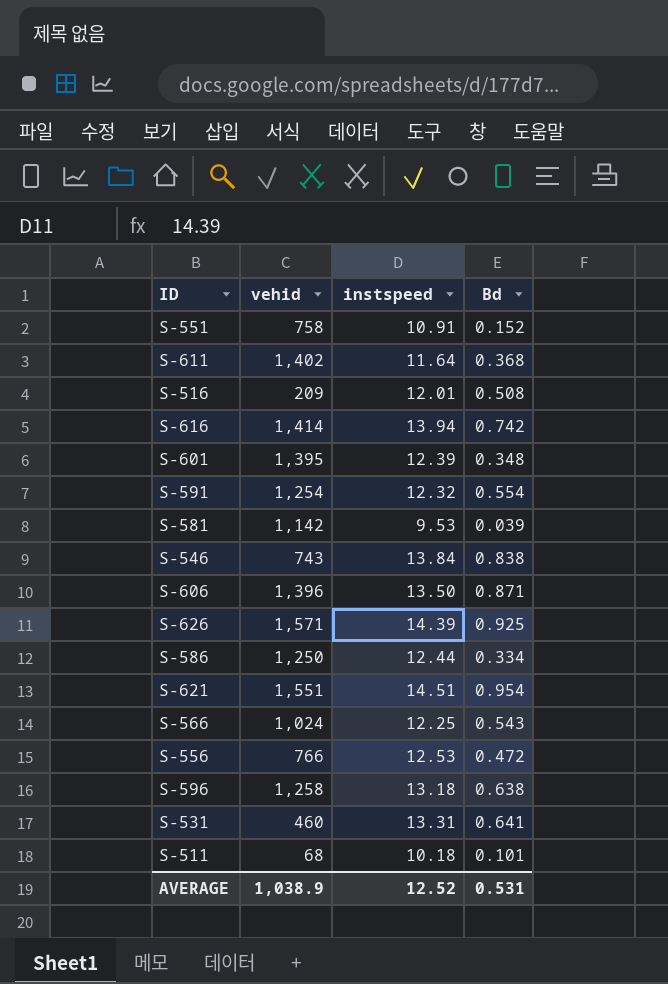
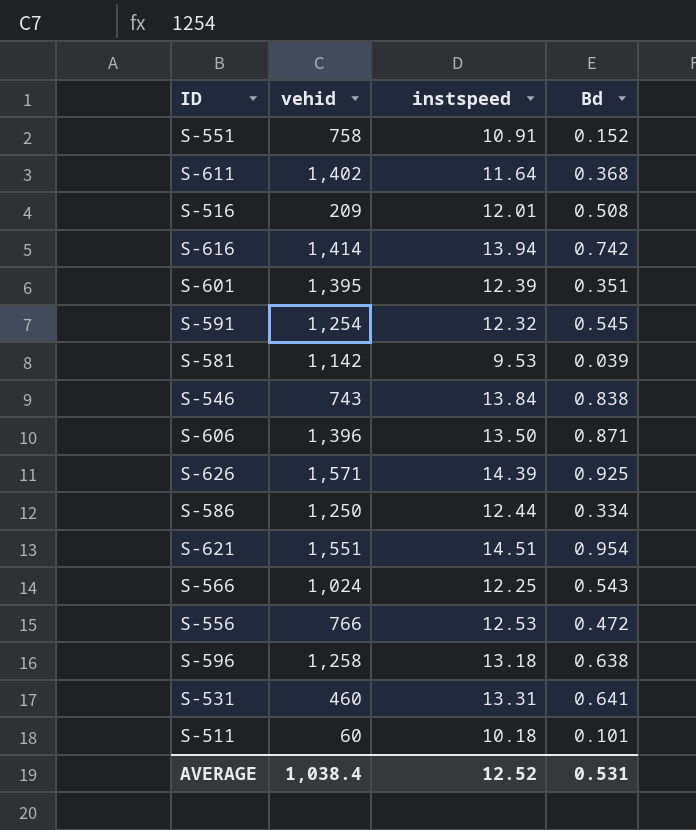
S-601 | Bd: 0.348 -> 0.351
S-591 | Bd: 0.554 -> 0.545
S-511 | vehid: 68 -> 60
AVERAGE | vehid: 1,038.9 -> 1,038.4

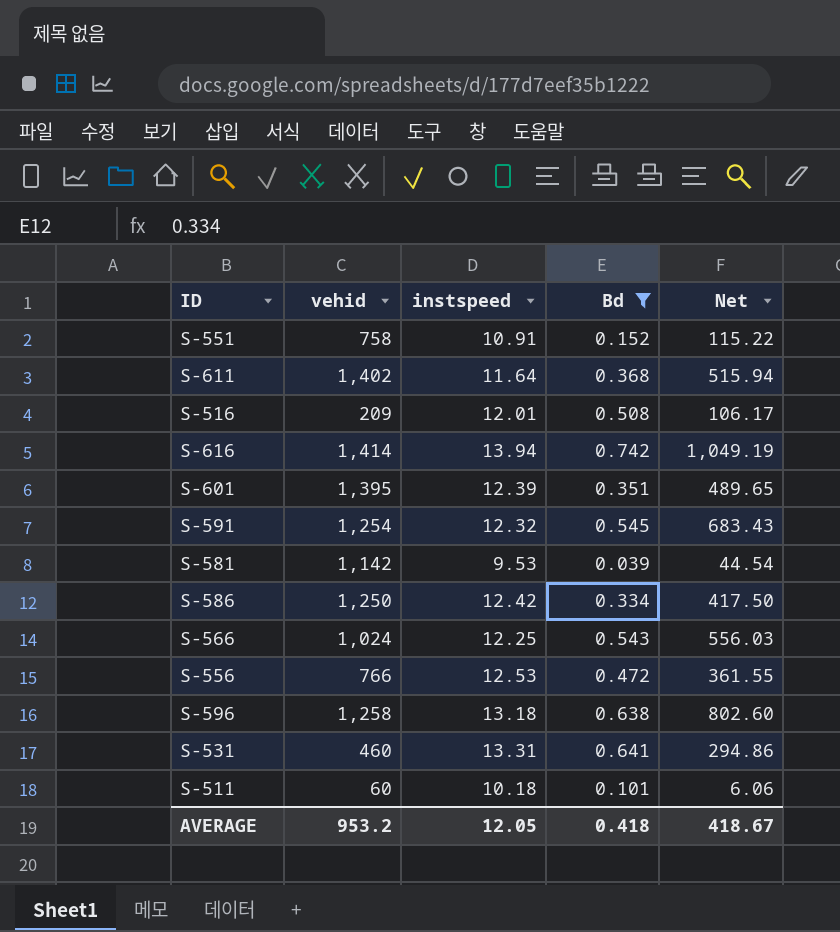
filter: none -> Bd <= 0.742
column Net | formula: none -> [vehid] * [Bd]
S-586 | instspeed: 12.44 -> 12.42
AVERAGE | vehid: 1,038.4 -> 953.2
AVERAGE | instspeed: 12.52 -> 12.05
AVERAGE | Bd: 0.531 -> 0.418

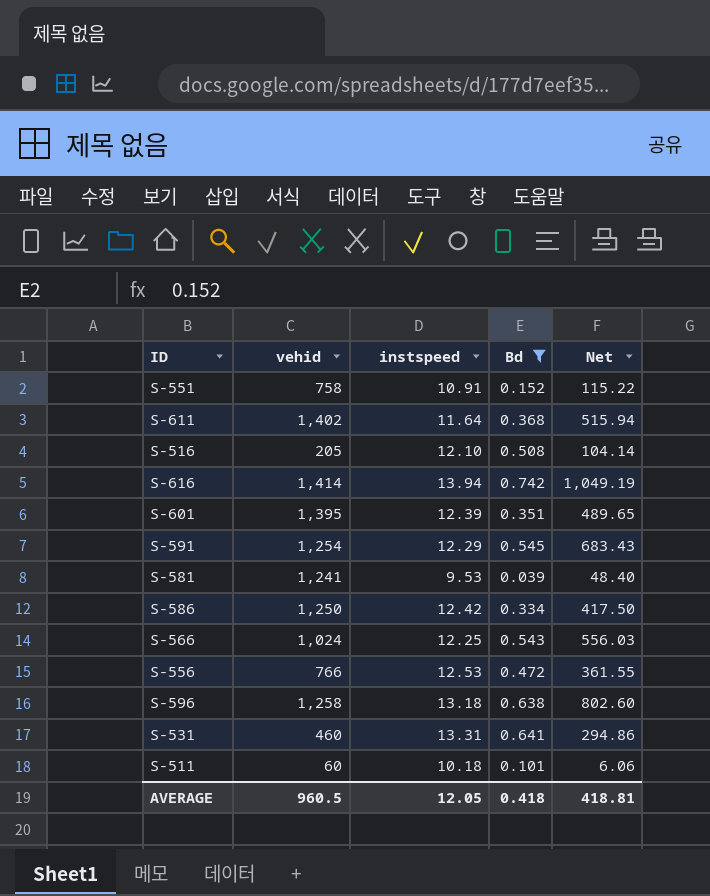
S-516 | vehid: 209 -> 205
S-516 | instspeed: 12.01 -> 12.10
S-516 | Net: 106.17 -> 104.14
S-591 | instspeed: 12.32 -> 12.29
S-581 | vehid: 1,142 -> 1,241
S-581 | Net: 44.54 -> 48.40
AVERAGE | vehid: 953.2 -> 960.5
AVERAGE | Net: 418.67 -> 418.81

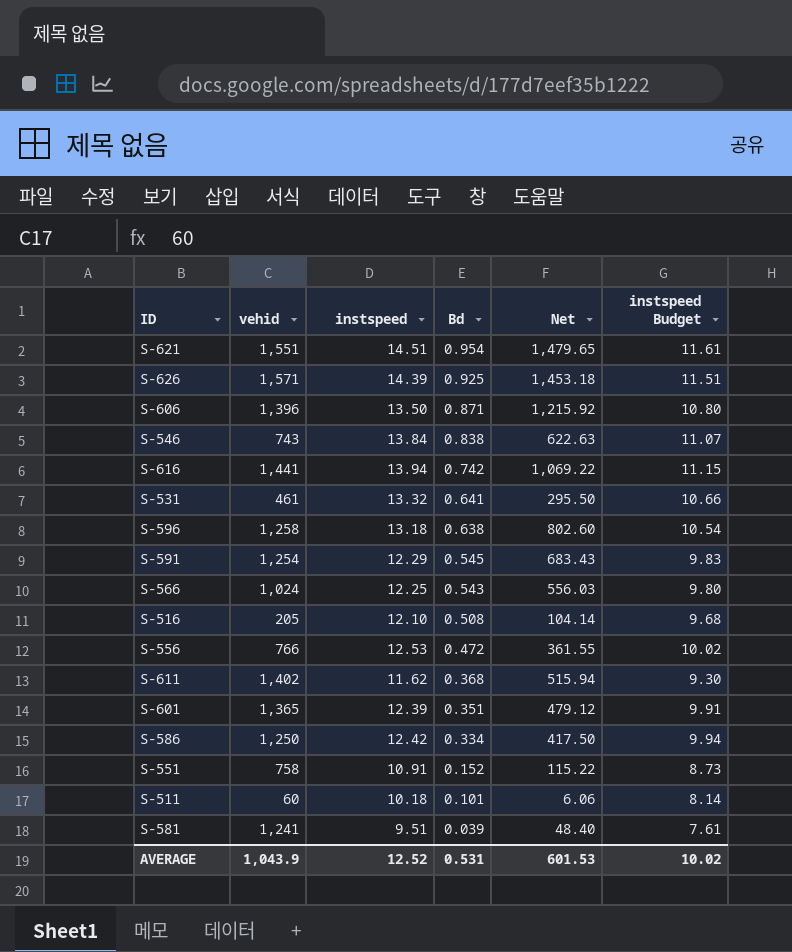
filter: Bd <= 0.742 -> none
row order: none -> Bd descending
column instspeed Budget | formula: none -> [instspeed] * 0.8
S-616 | vehid: 1,414 -> 1,441
S-616 | Net: 1,049.19 -> 1,069.22
S-531 | vehid: 460 -> 461
S-531 | instspeed: 13.31 -> 13.32
S-531 | Net: 294.86 -> 295.50
S-611 | instspeed: 11.64 -> 11.62
S-601 | vehid: 1,395 -> 1,365
S-601 | Net: 489.65 -> 479.12
S-581 | instspeed: 9.53 -> 9.51
AVERAGE | vehid: 960.5 -> 1,043.9
AVERAGE | instspeed: 12.05 -> 12.52
AVERAGE | Bd: 0.418 -> 0.531
AVERAGE | Net: 418.81 -> 601.53

